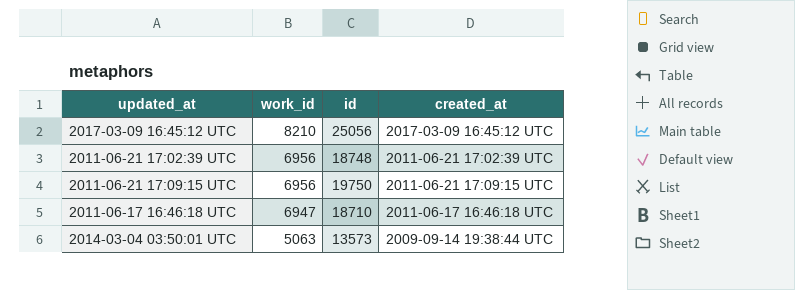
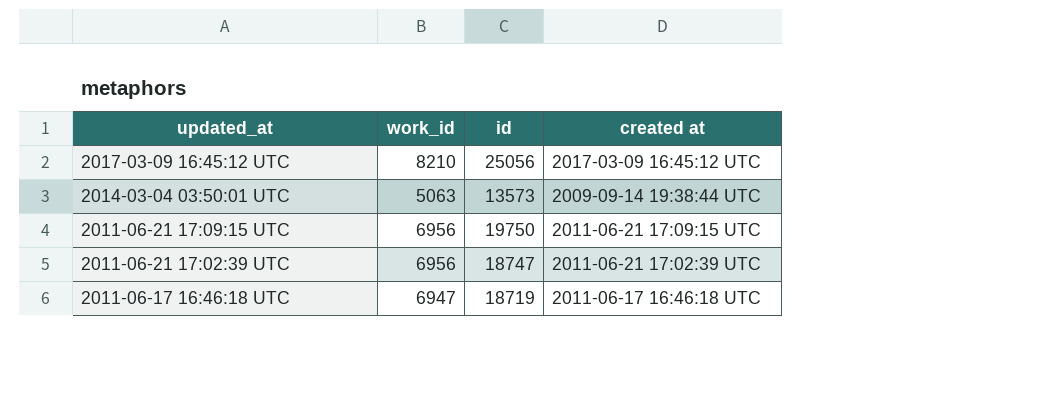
row order: work_id descending -> updated_at descending
column name: created_at -> created at
2011-06-21 17:02:39 UTC | id: 18748 -> 18747
2011-06-17 16:46:18 UTC | id: 18710 -> 18719

